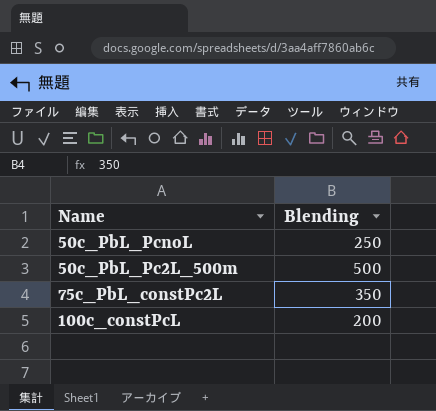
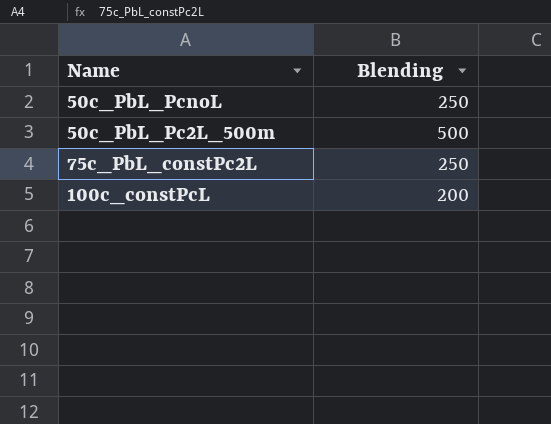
75c_PbL_constPc2L | Blending: 350 -> 250

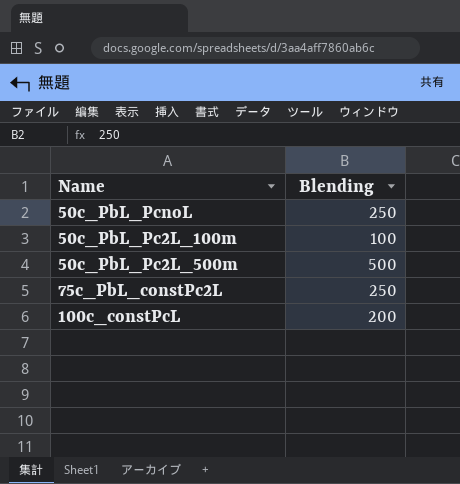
row 50c_PbL_Pc2L_100m: none -> 100

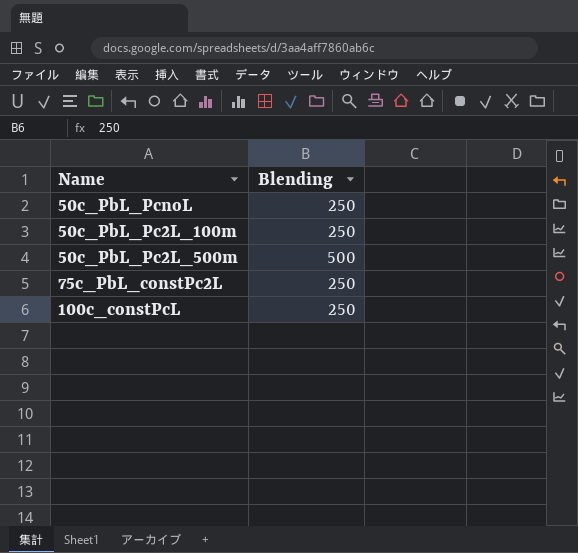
50c_PbL_Pc2L_100m | Blending: 100 -> 250
100c_constPcL | Blending: 200 -> 250

